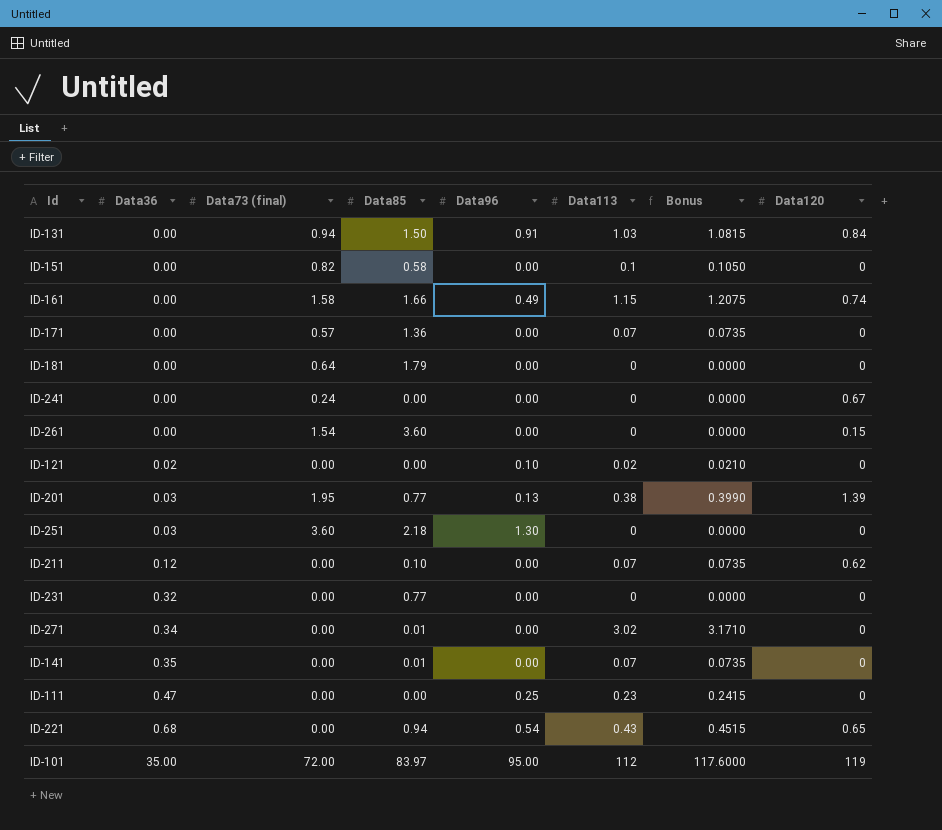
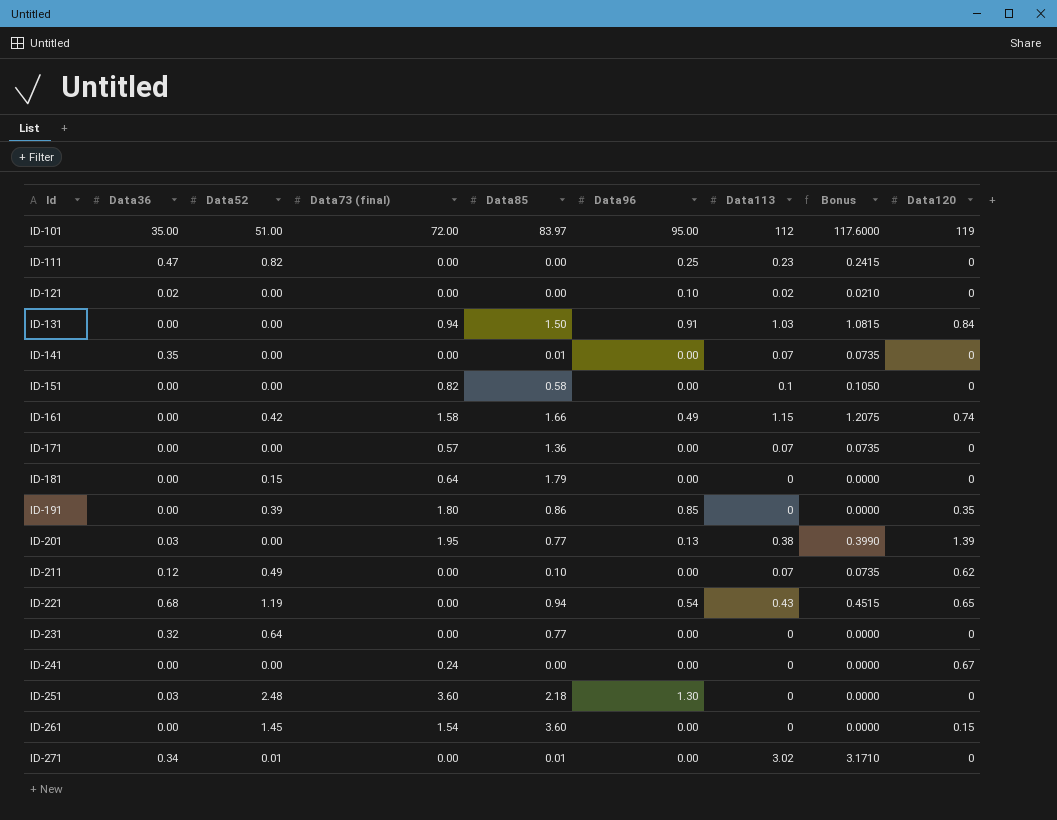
row order: Data36 ascending -> Id ascending
column Data52 | position: none -> 3
row ID-191: none -> 0.00 | 0.39 | 1.80 | 0.86 | 0.85 | 0 | 0.0000 | 0.35

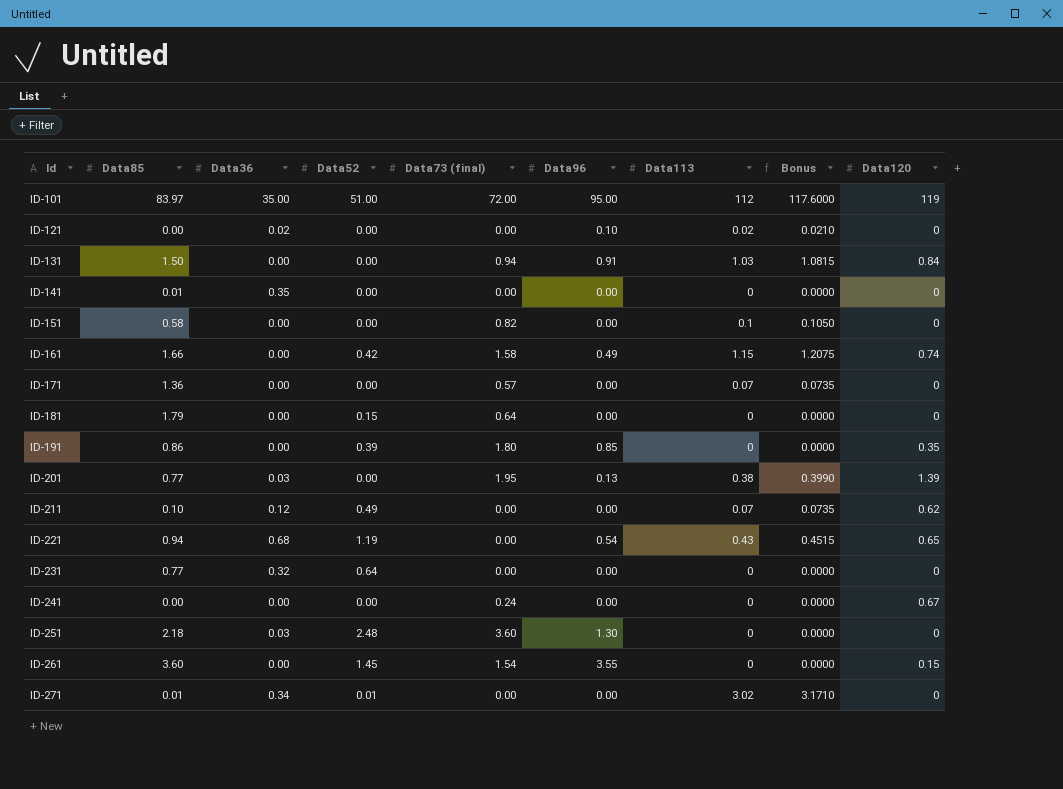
column Data85 | position: 5 -> 2
row ID-111: 0.47 | 0.82 | 0.00 | 0.00 | 0.25 | 0.23 | 0.2415 | 0 -> none
ID-141 | Data113: 0.07 -> 0
ID-141 | Bonus: 0.0735 -> 0.0000
ID-261 | Data96: 0.00 -> 3.55

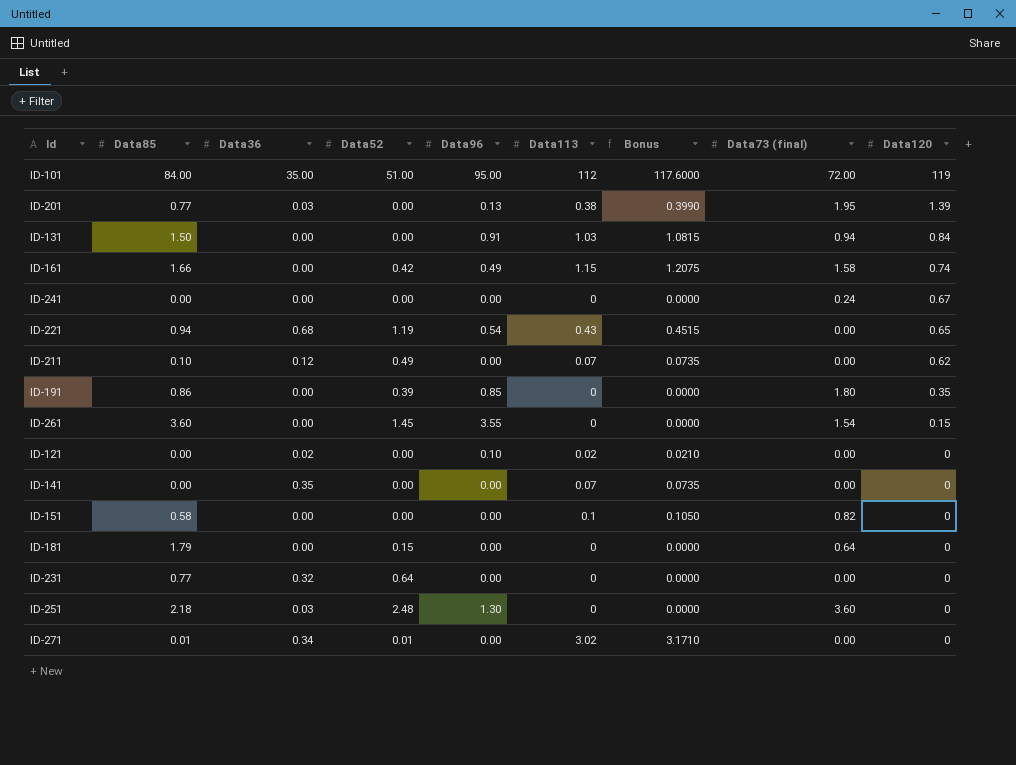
row order: Id ascending -> Data120 descending
column Data73 (final) | position: 5 -> 8
row ID-171: 1.36 | 0.00 | 0.00 | 0.57 | 0.00 | 0.07 | 0.0735 | 0 -> none
ID-101 | Data85: 83.97 -> 84.00
ID-141 | Data85: 0.01 -> 0.00
ID-141 | Data113: 0 -> 0.07
ID-141 | Bonus: 0.0000 -> 0.0735

